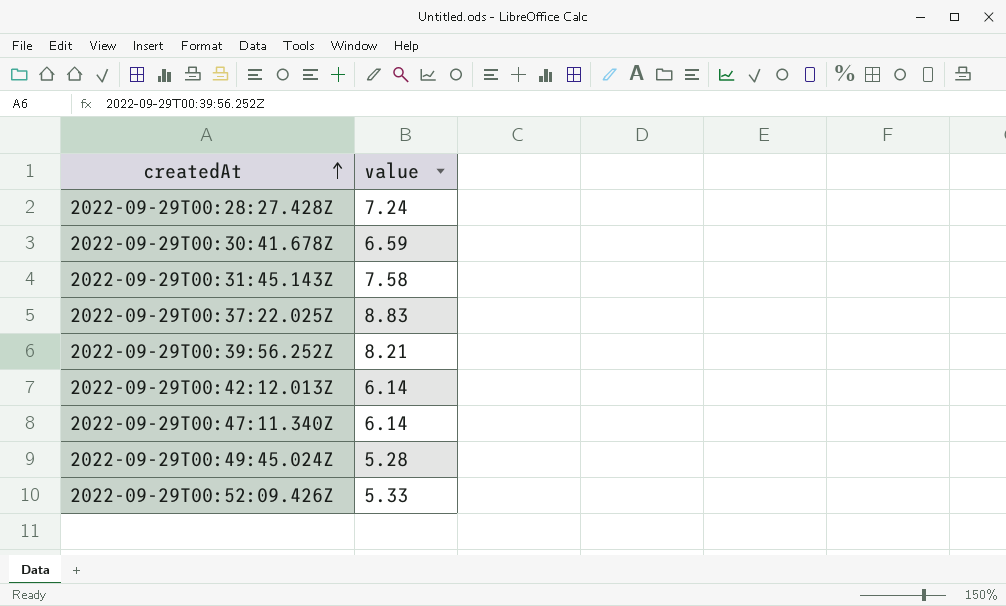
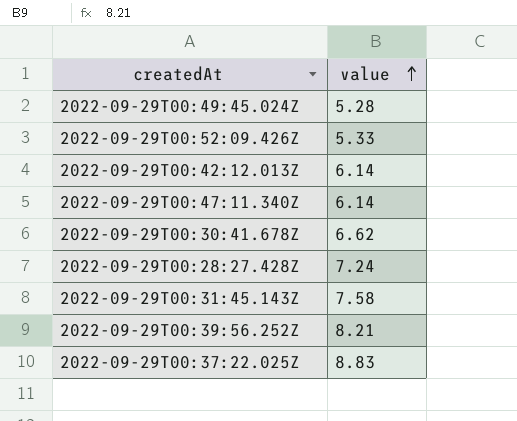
row order: createdAt ascending -> value ascending
2022-09-29T00:30:41.678Z | value: 6.59 -> 6.62

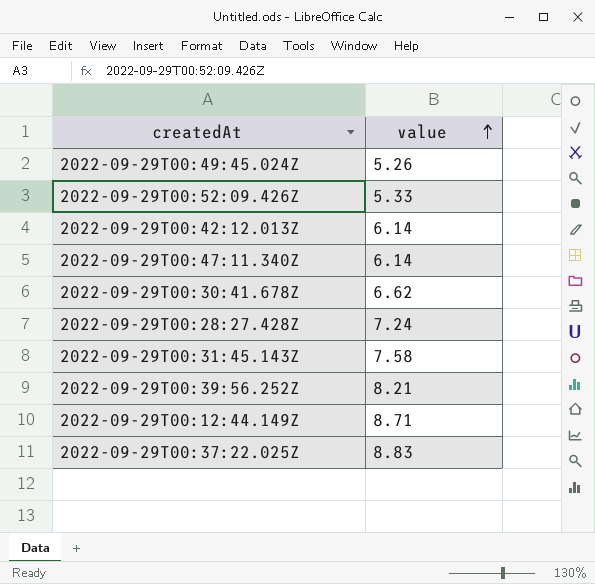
2022-09-29T00:49:45.024Z | value: 5.28 -> 5.26
row 2022-09-29T00:12:44.149Z: none -> 8.71

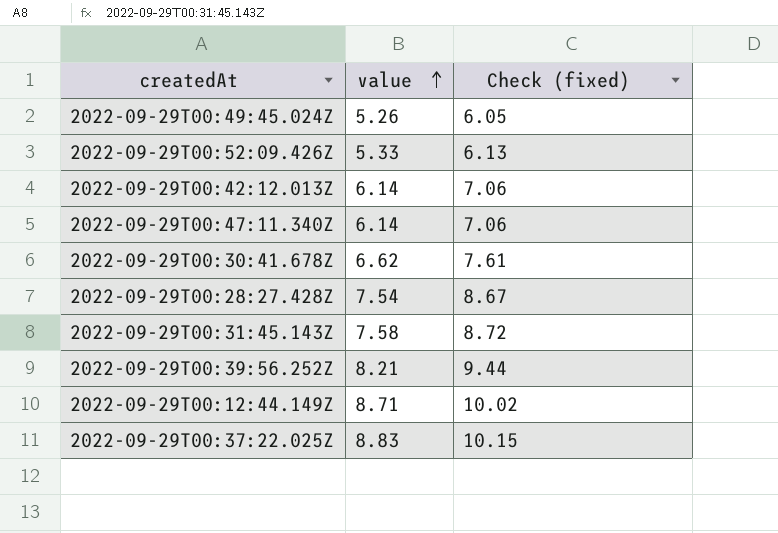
column Check (fixed) | formula: none -> [value] * 1.15
2022-09-29T00:28:27.428Z | value: 7.24 -> 7.54

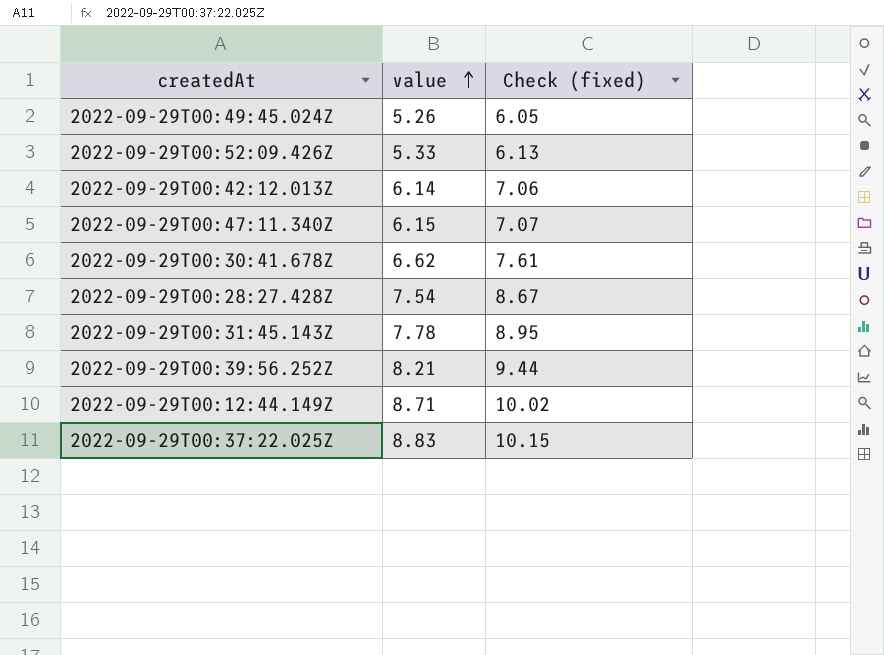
2022-09-29T00:47:11.340Z | value: 6.14 -> 6.15
2022-09-29T00:47:11.340Z | Check (fixed): 7.06 -> 7.07
2022-09-29T00:31:45.143Z | value: 7.58 -> 7.78
2022-09-29T00:31:45.143Z | Check (fixed): 8.72 -> 8.95

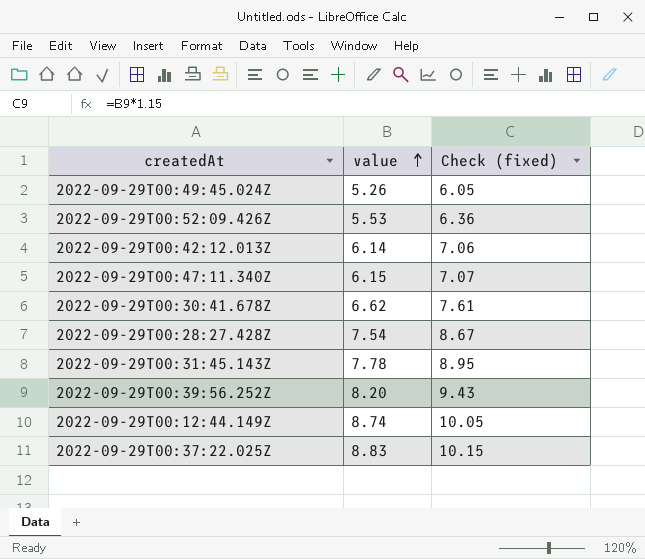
2022-09-29T00:52:09.426Z | value: 5.33 -> 5.53
2022-09-29T00:52:09.426Z | Check (fixed): 6.13 -> 6.36
2022-09-29T00:39:56.252Z | value: 8.21 -> 8.20
2022-09-29T00:39:56.252Z | Check (fixed): 9.44 -> 9.43
2022-09-29T00:12:44.149Z | value: 8.71 -> 8.74
2022-09-29T00:12:44.149Z | Check (fixed): 10.02 -> 10.05

